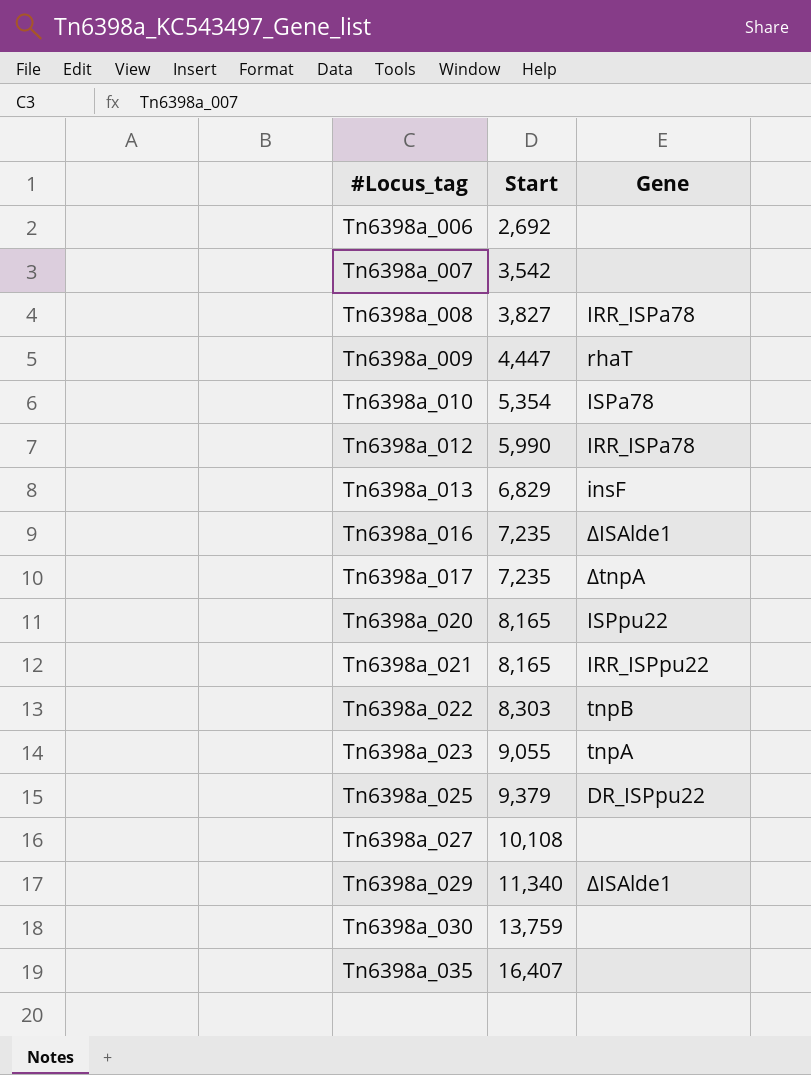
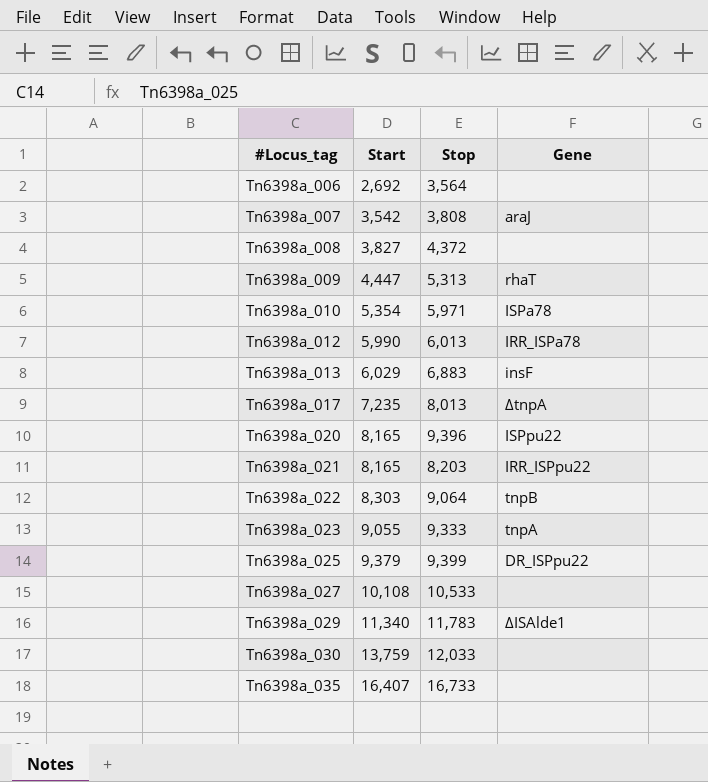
column Stop | position: none -> 3
row Tn6398a_016: 7,235 | ΔISAlde1 -> none
Tn6398a_007 | Gene: none -> araJ
Tn6398a_008 | Gene: IRR_ISPa78 -> none
Tn6398a_013 | Start: 6,829 -> 6,029

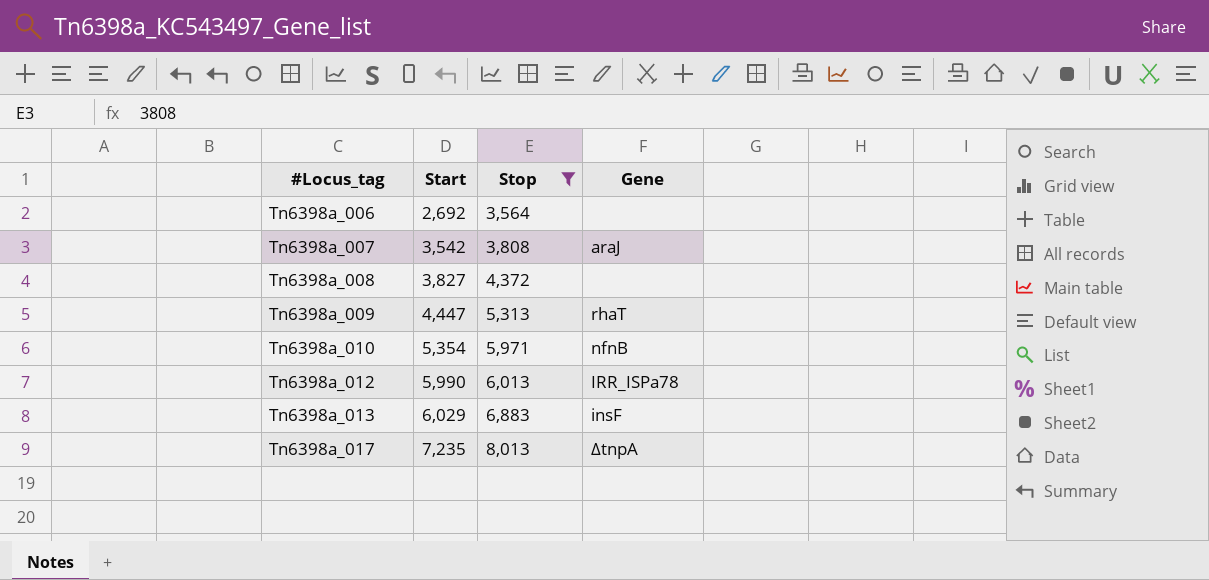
filter: none -> Stop <= 8,013
Tn6398a_010 | Gene: ISPa78 -> nfnB

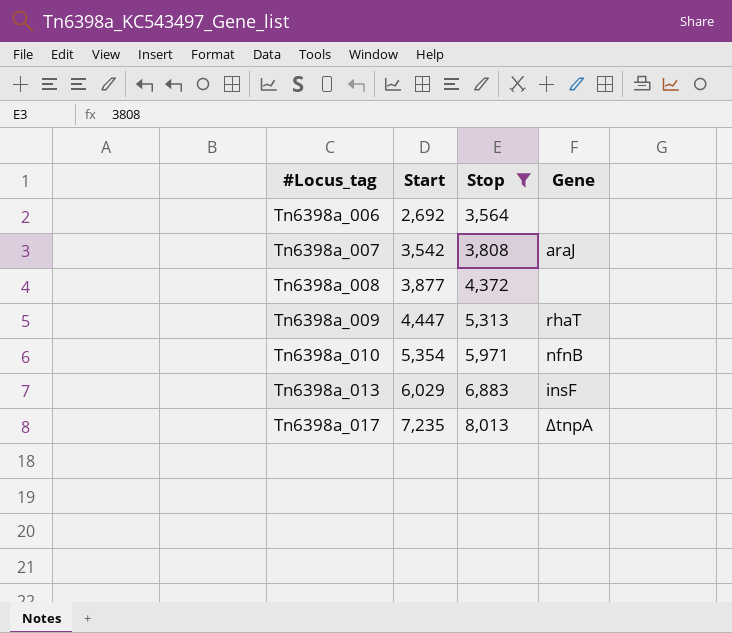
row Tn6398a_012: 5,990 | 6,013 | IRR_ISPa78 -> none
Tn6398a_008 | Start: 3,827 -> 3,877

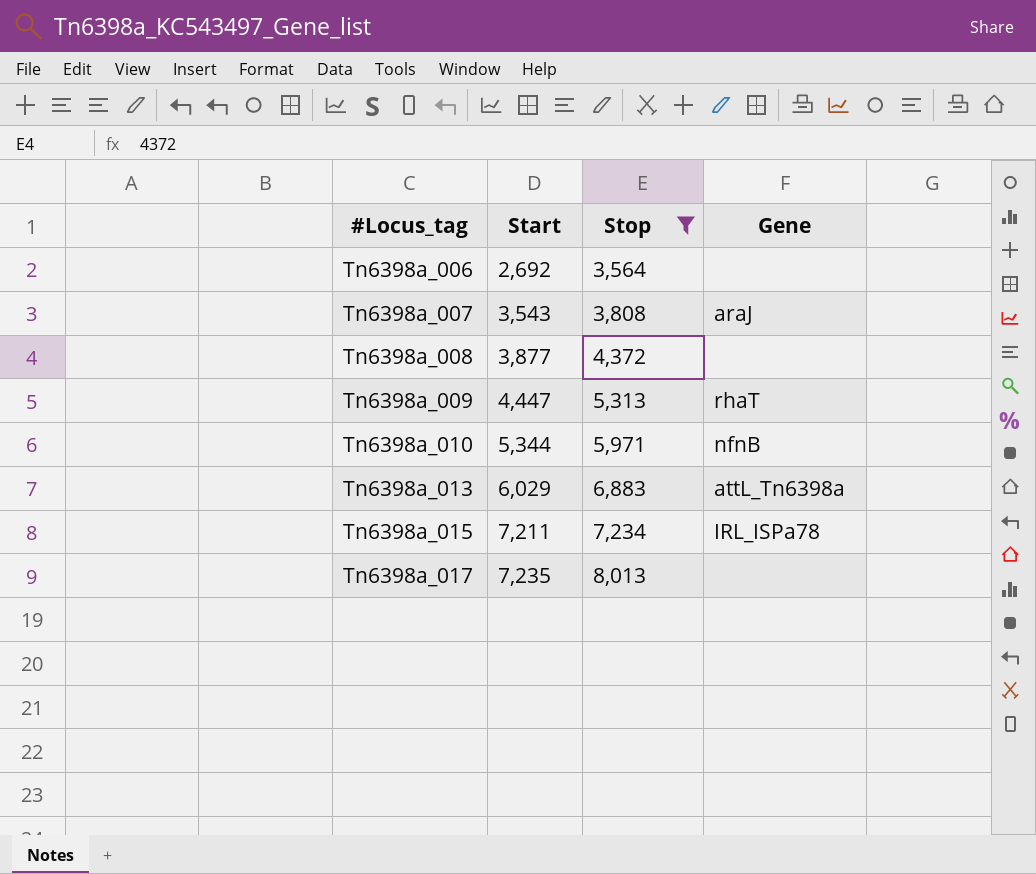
Tn6398a_007 | Start: 3,542 -> 3,543
Tn6398a_010 | Start: 5,354 -> 5,344
Tn6398a_013 | Gene: insF -> attL_Tn6398a
row Tn6398a_015: none -> 7,211 | 7,234 | IRL_ISPa78
Tn6398a_017 | Gene: ΔtnpA -> none

